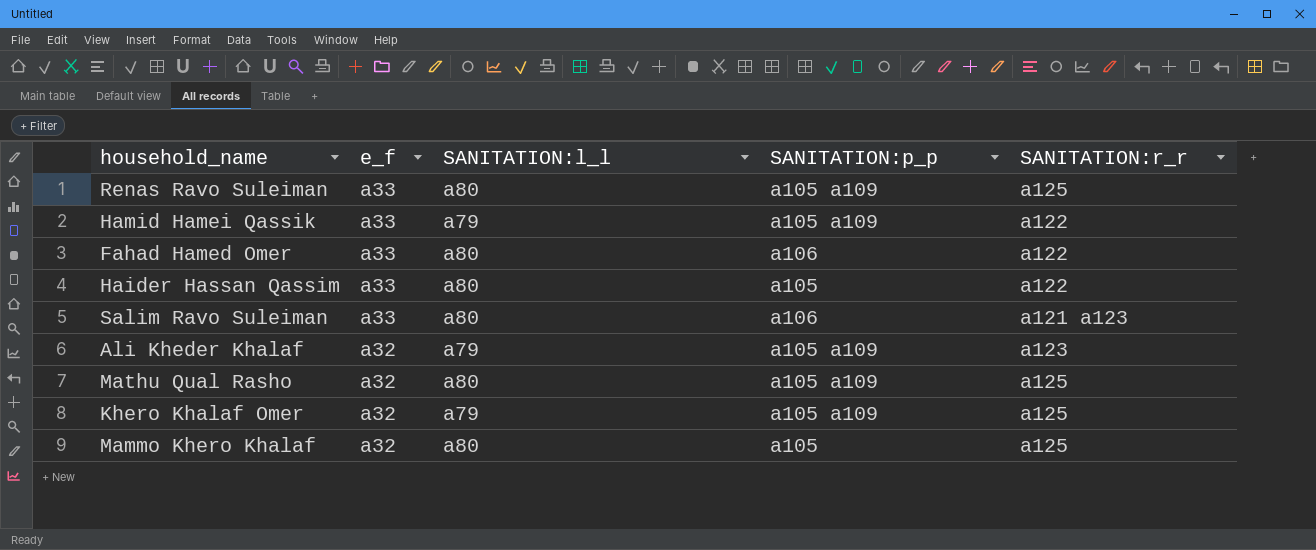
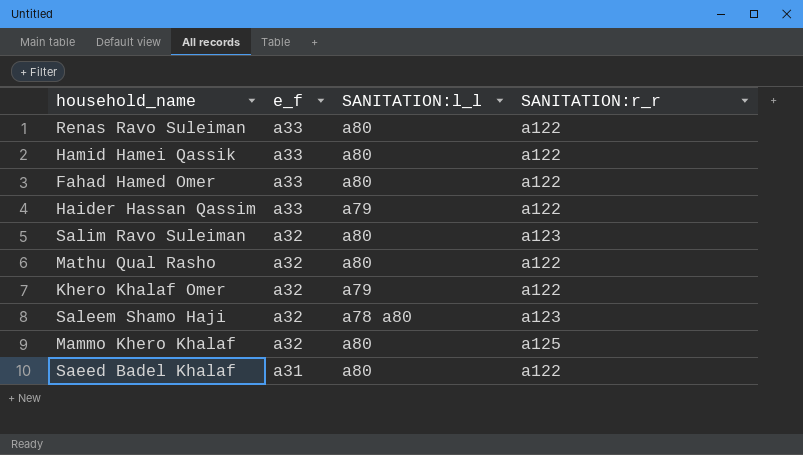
column SANITATION:p_p | position: 4 -> none
row Ali Kheder Khalaf: a32 | a79 | a105 a109 | a123 -> none
Renas Ravo Suleiman | SANITATION:r_r: a125 -> a122
Hamid Hamei Qassik | SANITATION:l_l: a79 -> a80
Haider Hassan Qassim | SANITATION:l_l: a80 -> a79
Salim Ravo Suleiman | e_f: a33 -> a32
Salim Ravo Suleiman | SANITATION:r_r: a121 a123 -> a123
Mathu Qual Rasho | SANITATION:r_r: a125 -> a122
Khero Khalaf Omer | SANITATION:r_r: a125 -> a122
row Saleem Shamo Haji: none -> a32 | a78 a80 | a123
row Saeed Badel Khalaf: none -> a31 | a80 | a122

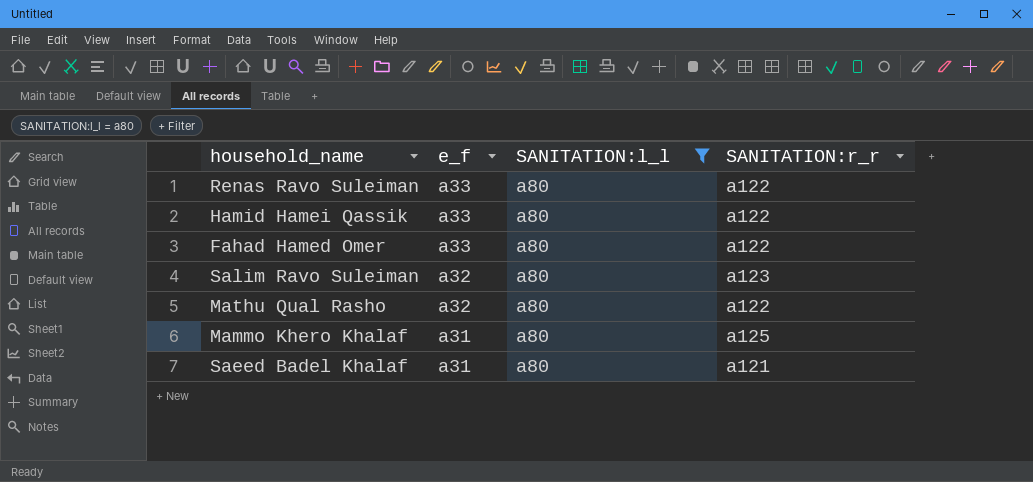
filter: none -> SANITATION:l_l = a80
Mammo Khero Khalaf | e_f: a32 -> a31
Saeed Badel Khalaf | SANITATION:r_r: a122 -> a121

